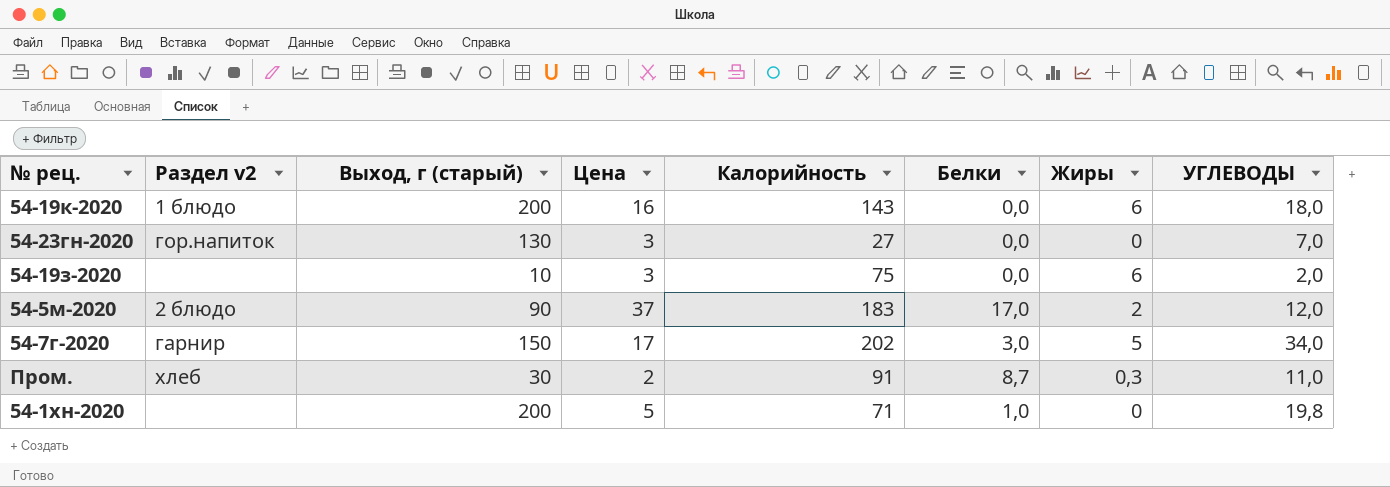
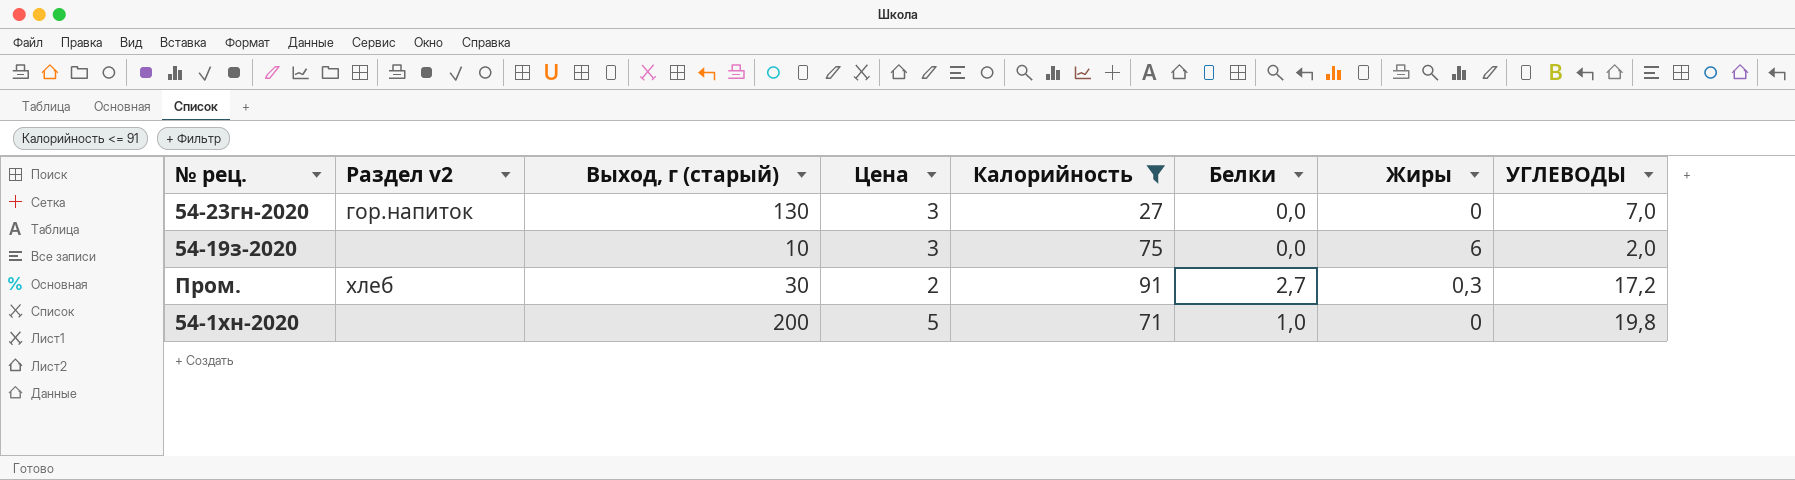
filter: none -> Калорийность <= 91
Пром. | Белки: 8,7 -> 2,7
Пром. | УГЛЕВОДЫ: 11,0 -> 17,2

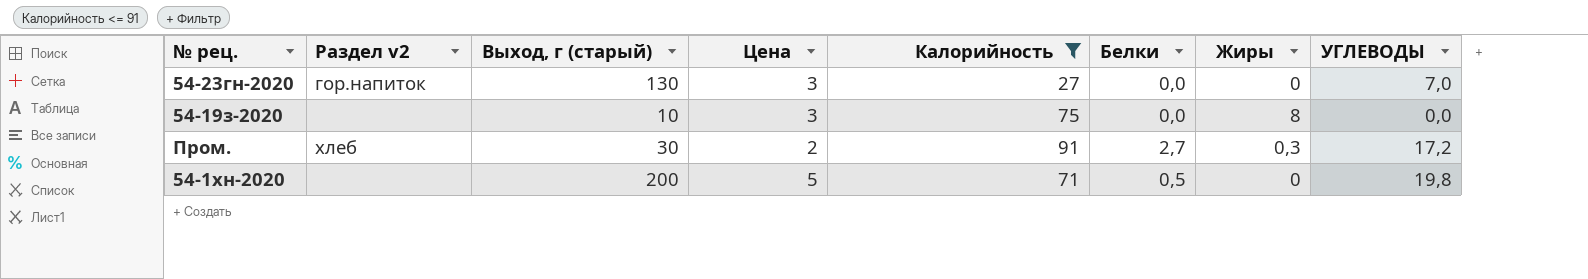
54-19з-2020 | Жиры: 6 -> 8
54-19з-2020 | УГЛЕВОДЫ: 2,0 -> 0,0
54-1хн-2020 | Белки: 1,0 -> 0,5

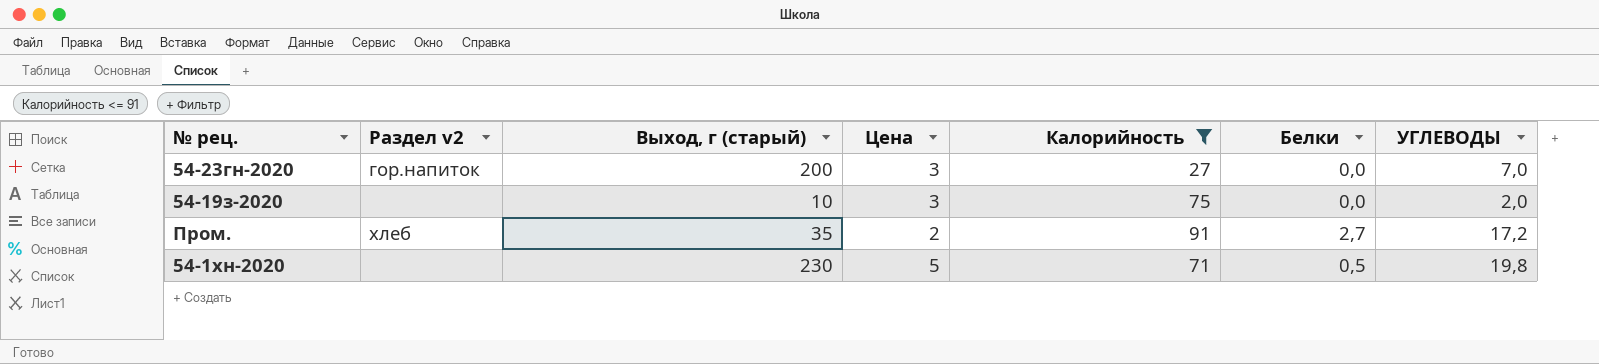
column Жиры | position: 7 -> none
54-23гн-2020 | Выход, г (старый): 130 -> 200
54-19з-2020 | УГЛЕВОДЫ: 0,0 -> 2,0
Пром. | Выход, г (старый): 30 -> 35
54-1хн-2020 | Выход, г (старый): 200 -> 230

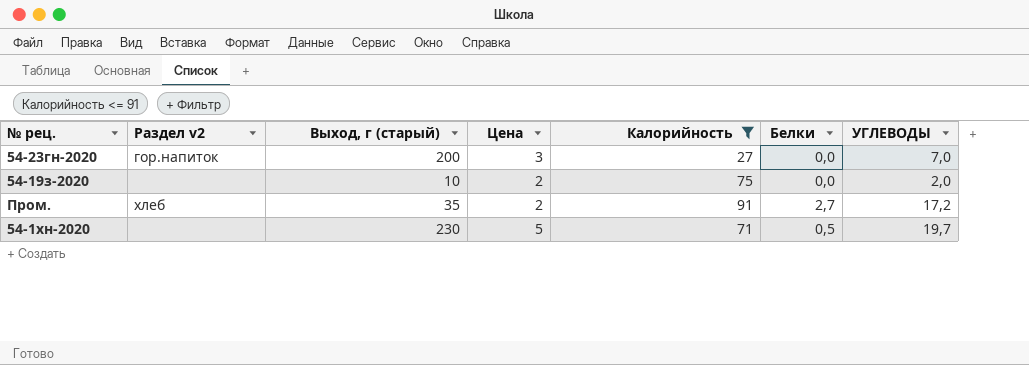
54-19з-2020 | Цена: 3 -> 2
54-1хн-2020 | УГЛЕВОДЫ: 19,8 -> 19,7

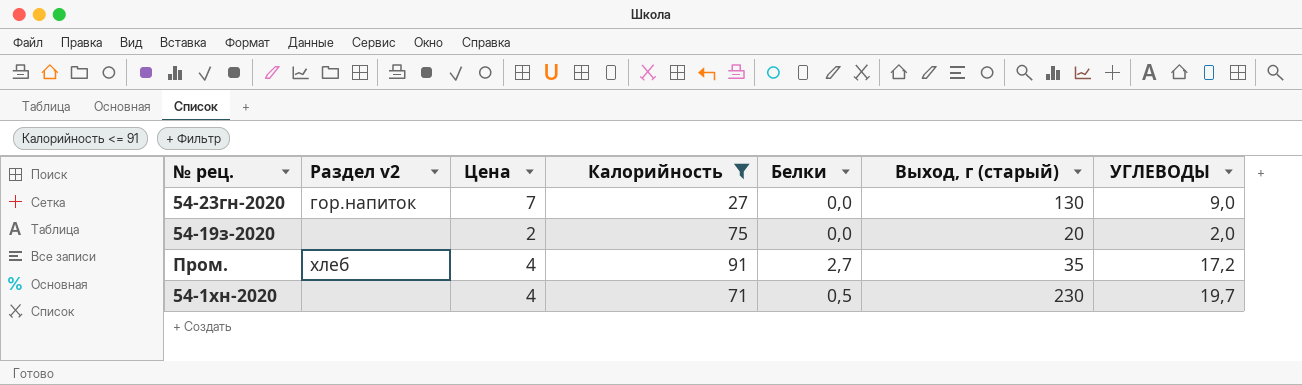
column Выход, г (старый) | position: 3 -> 6
54-23гн-2020 | Цена: 3 -> 7
54-23гн-2020 | Выход, г (старый): 200 -> 130
54-23гн-2020 | УГЛЕВОДЫ: 7,0 -> 9,0
54-19з-2020 | Выход, г (старый): 10 -> 20
Пром. | Цена: 2 -> 4
54-1хн-2020 | Цена: 5 -> 4

